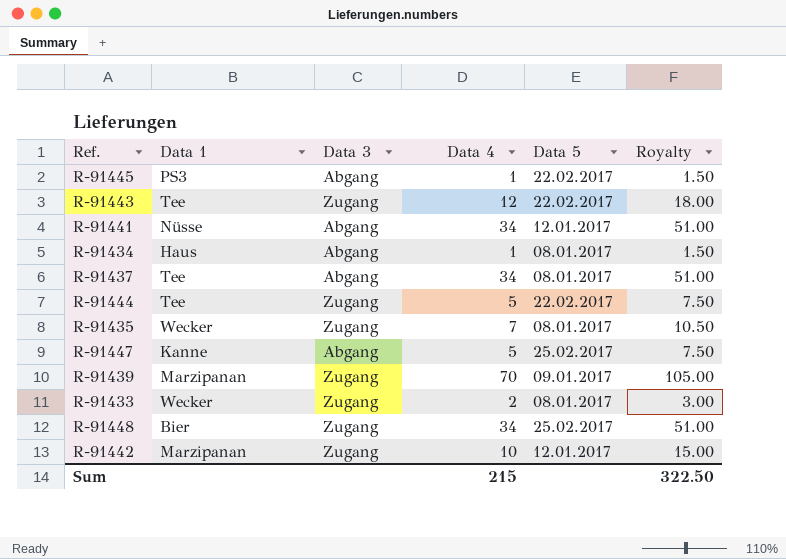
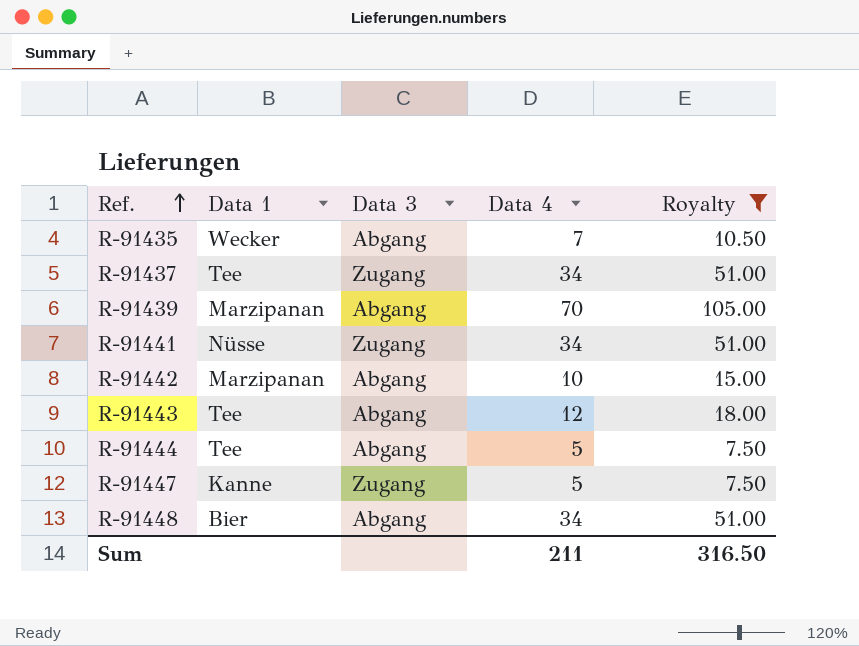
filter: none -> Royalty >= 7.50
row order: none -> Ref. ascending
column Data 5 | position: 5 -> none
R-91435 | Data 3: Zugang -> Abgang
R-91437 | Data 3: Abgang -> Zugang
R-91439 | Data 3: Zugang -> Abgang
R-91441 | Data 3: Abgang -> Zugang
R-91442 | Data 3: Zugang -> Abgang
R-91443 | Data 3: Zugang -> Abgang
R-91444 | Data 3: Zugang -> Abgang
R-91447 | Data 3: Abgang -> Zugang
R-91448 | Data 3: Zugang -> Abgang
Sum | Data 4: 215 -> 211
Sum | Royalty: 322.50 -> 316.50

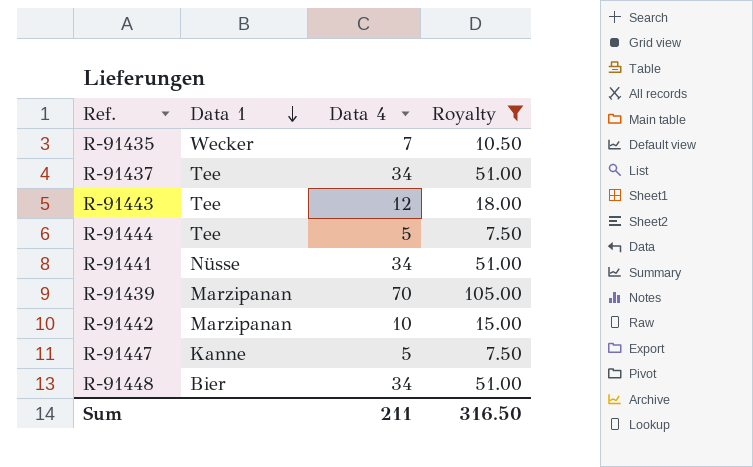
row order: Ref. ascending -> Data 1 descending
column Data 3 | position: 3 -> none

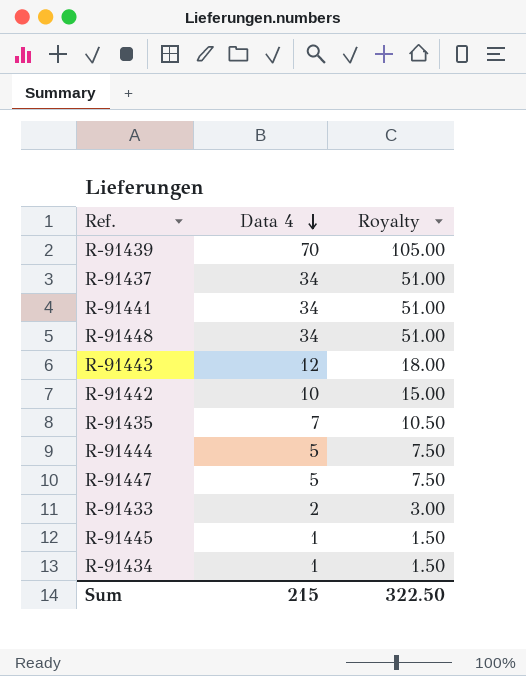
filter: Royalty >= 7.50 -> none
row order: Data 1 descending -> Data 4 descending
column Data 1 | position: 2 -> none
Sum | Data 4: 211 -> 215
Sum | Royalty: 316.50 -> 322.50

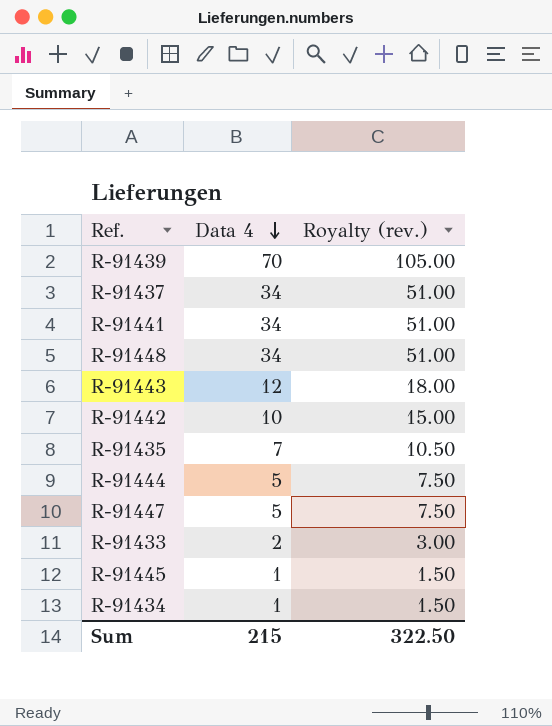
column name: Royalty -> Royalty (rev.)

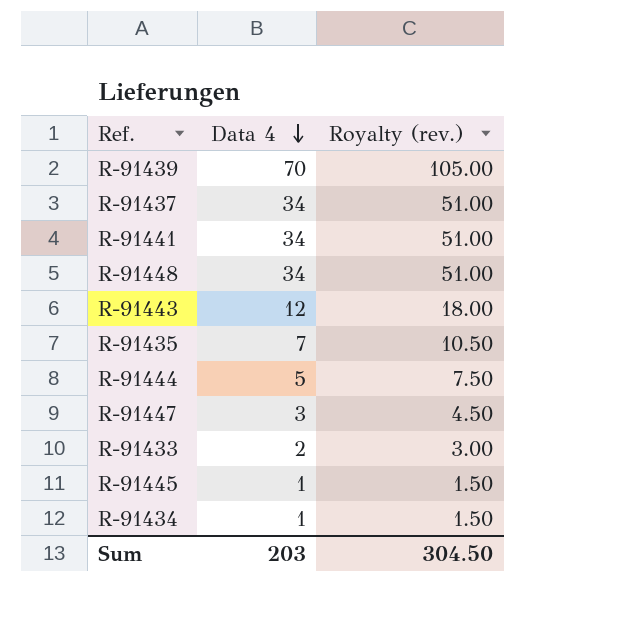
row R-91442: 10 | 15.00 -> none
R-91447 | Data 4: 5 -> 3
R-91447 | Royalty (rev.): 7.50 -> 4.50
Sum | Data 4: 215 -> 203
Sum | Royalty (rev.): 322.50 -> 304.50

